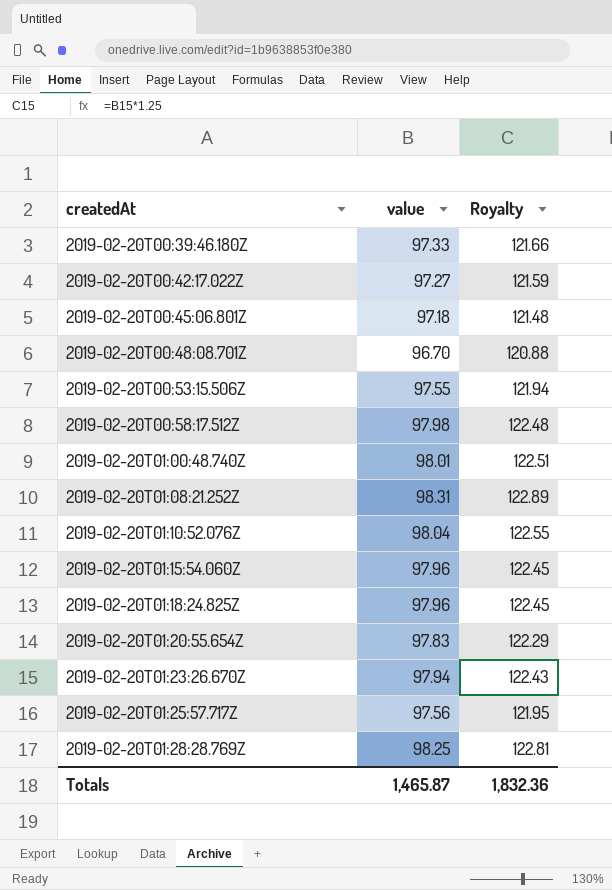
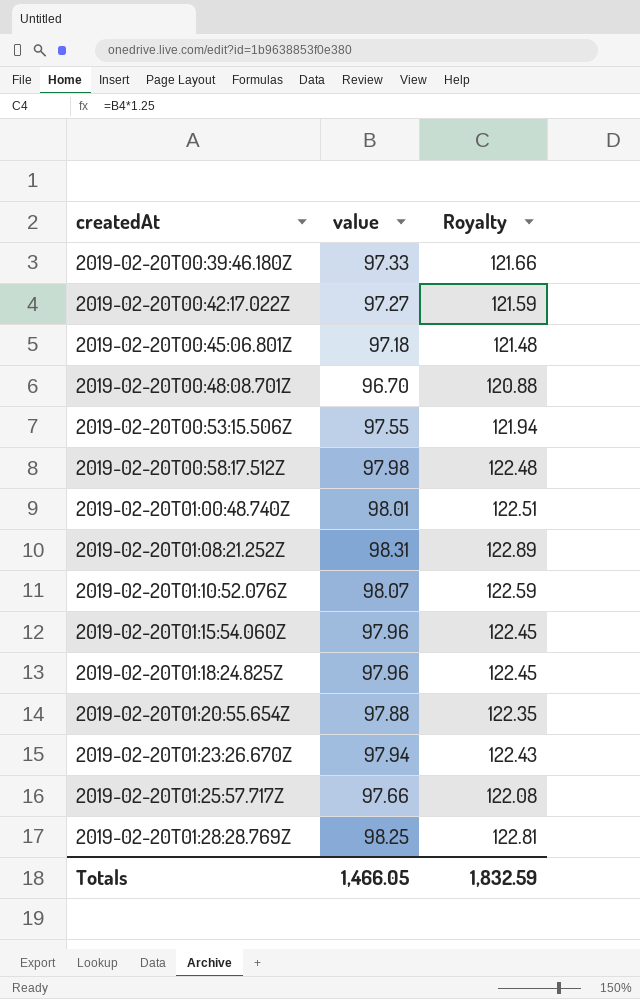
2019-02-20T01:10:52.076Z | value: 98.04 -> 98.07
2019-02-20T01:10:52.076Z | Royalty: 122.55 -> 122.59
2019-02-20T01:20:55.654Z | value: 97.83 -> 97.88
2019-02-20T01:20:55.654Z | Royalty: 122.29 -> 122.35
2019-02-20T01:25:57.717Z | value: 97.56 -> 97.66
2019-02-20T01:25:57.717Z | Royalty: 121.95 -> 122.08
Totals | value: 1,465.87 -> 1,466.05
Totals | Royalty: 1,832.36 -> 1,832.59

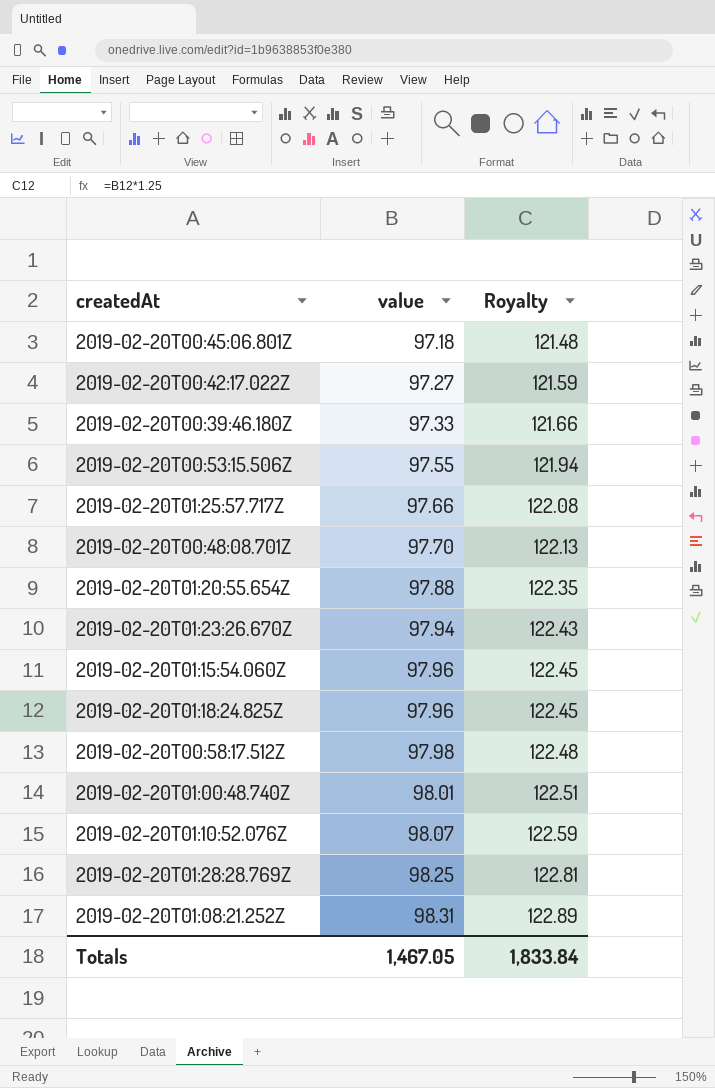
row order: createdAt ascending -> value ascending
2019-02-20T00:48:08.701Z | value: 96.70 -> 97.70
2019-02-20T00:48:08.701Z | Royalty: 120.88 -> 122.13
Totals | value: 1,466.05 -> 1,467.05
Totals | Royalty: 1,832.59 -> 1,833.84

